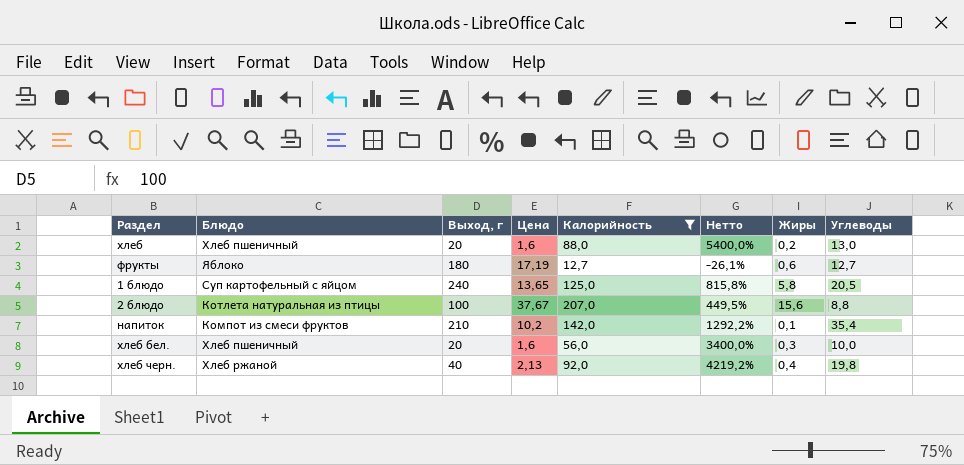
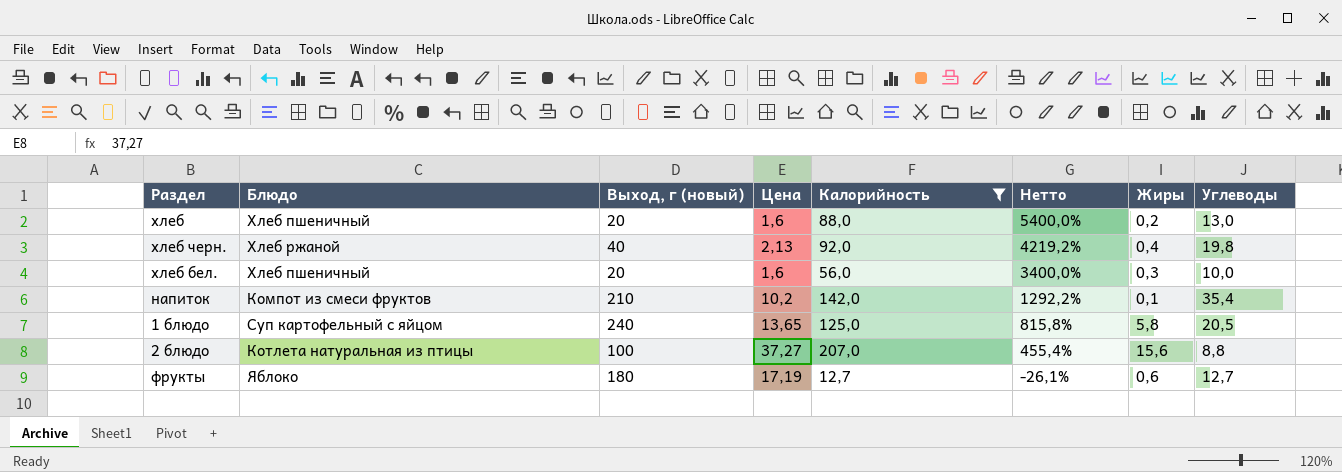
row order: none -> Нетто descending
column name: Выход, г -> Выход, г (новый)
2 блюдо | Цена: 37,67 -> 37,27
2 блюдо | Нетто: 449,5% -> 455,4%

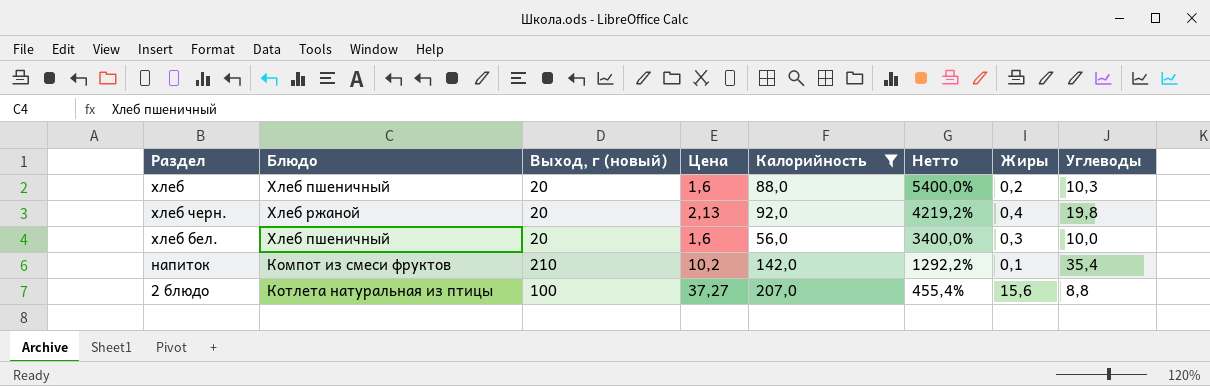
row 1 блюдо: Суп картофельный с яйцом | 240 | 13,65 | 125,0 | 815,8% | 5,8 | 20,5 -> none
row фрукты: Яблоко | 180 | 17,19 | 12,7 | -26,1% | 0,6 | 12,7 -> none
хлеб | Углеводы: 13,0 -> 10,3
хлеб черн. | Выход, г (новый): 40 -> 20

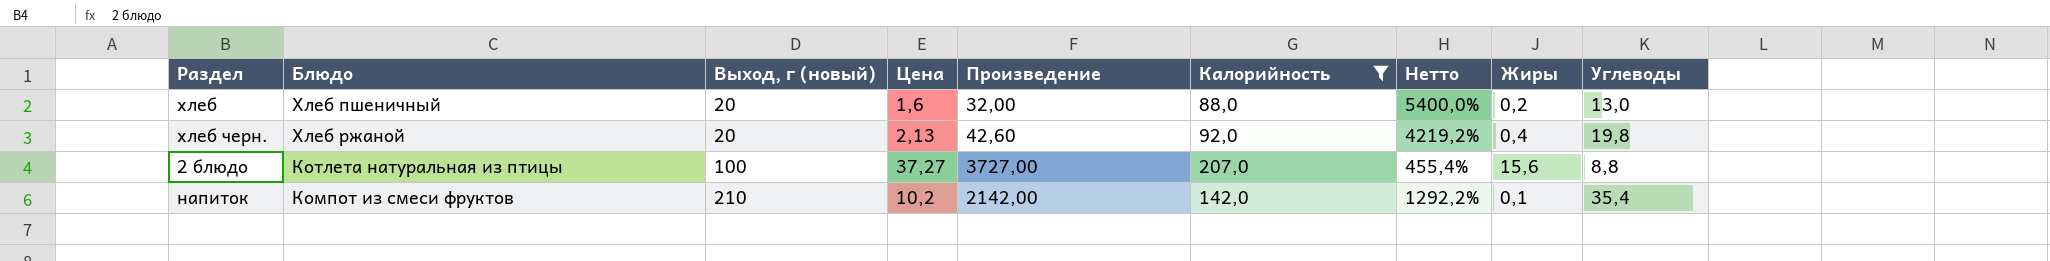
row order: Нетто descending -> Выход, г (новый) ascending
column Произведение | formula: none -> [Выход, г (новый)] * [Цена]
row хлеб бел.: Хлеб пшеничный | 20 | 1,6 | 56,0 | 3400,0% | 0,3 | 10,0 -> none
хлеб | Углеводы: 10,3 -> 13,0

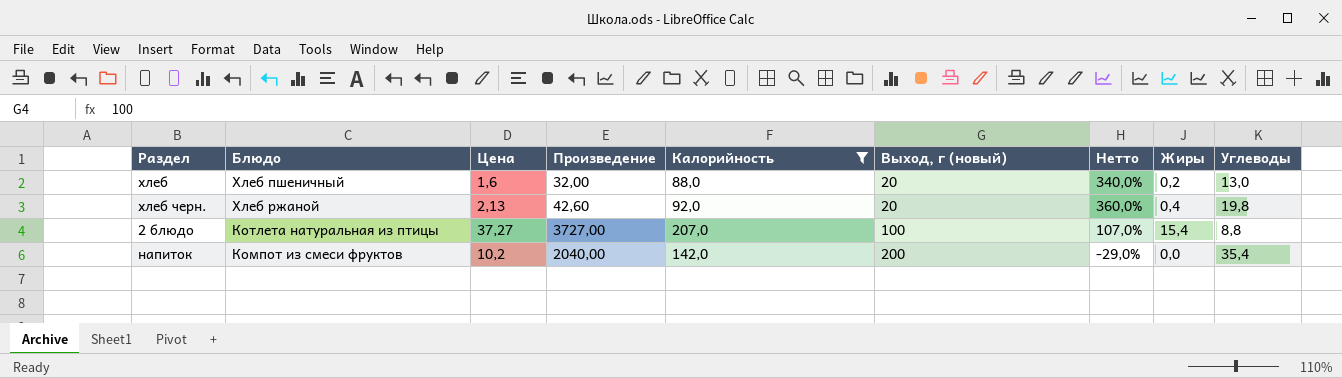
column Выход, г (новый) | position: 3 -> 6
column Нетто | formula: ([Калорийность] - [Цена]) / [Цена] -> ([Калорийность] - [Выход, г (новый)]) / [Выход, г (новый)]
2 блюдо | Жиры: 15,6 -> 15,4
напиток | Произведение: 2142,00 -> 2040,00
напиток | Выход, г (новый): 210 -> 200
напиток | Жиры: 0,1 -> 0,0

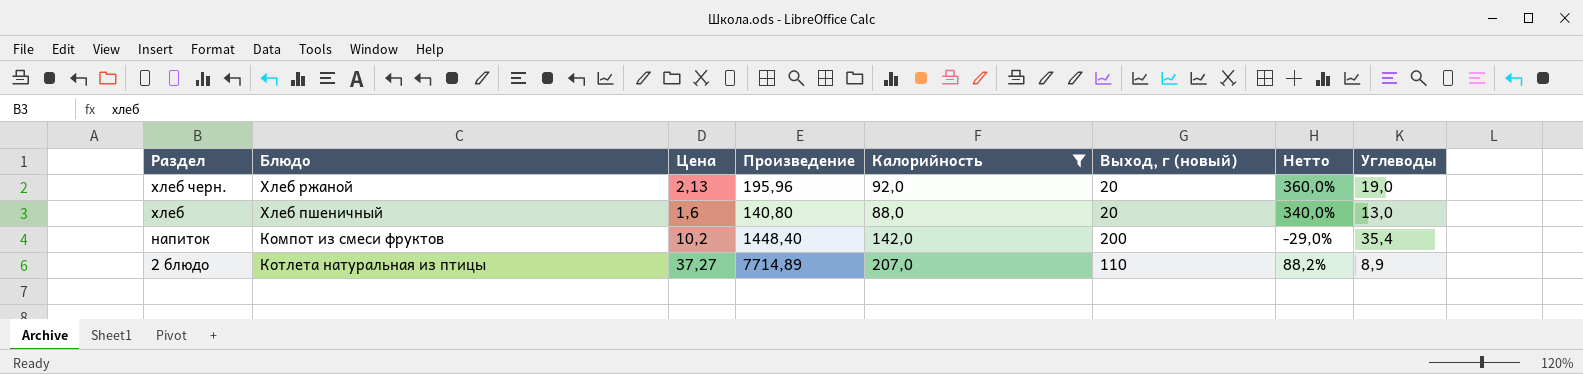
row order: Выход, г (новый) ascending -> Раздел descending
column Жиры | position: 8 -> none
column Произведение | formula: [Цена] * [Выход, г (новый)] -> [Цена] * [Калорийность]
хлеб черн. | Углеводы: 19,8 -> 19,0
2 блюдо | Выход, г (новый): 100 -> 110
2 блюдо | Нетто: 107,0% -> 88,2%
2 блюдо | Углеводы: 8,8 -> 8,9

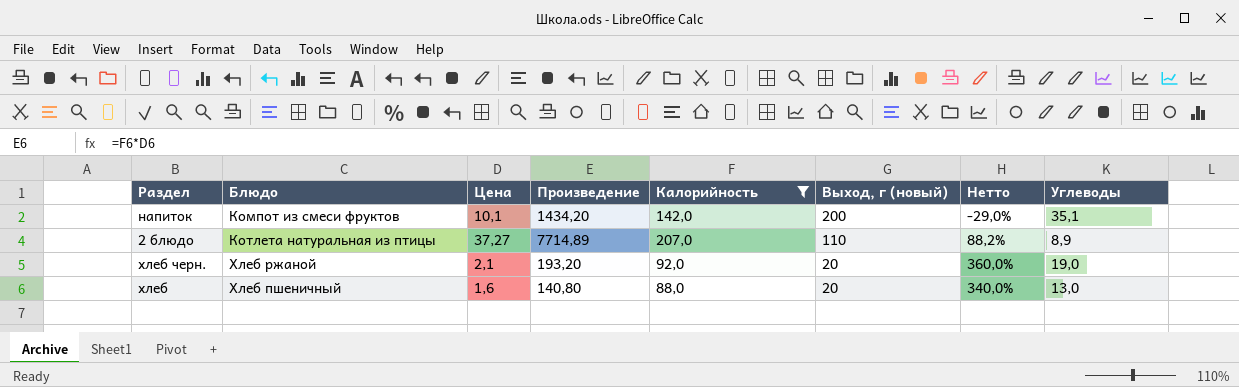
row order: Раздел descending -> Выход, г (новый) descending
напиток | Цена: 10,2 -> 10,1
напиток | Произведение: 1448,40 -> 1434,20
напиток | Углеводы: 35,4 -> 35,1
хлеб черн. | Цена: 2,13 -> 2,1
хлеб черн. | Произведение: 195,96 -> 193,20

